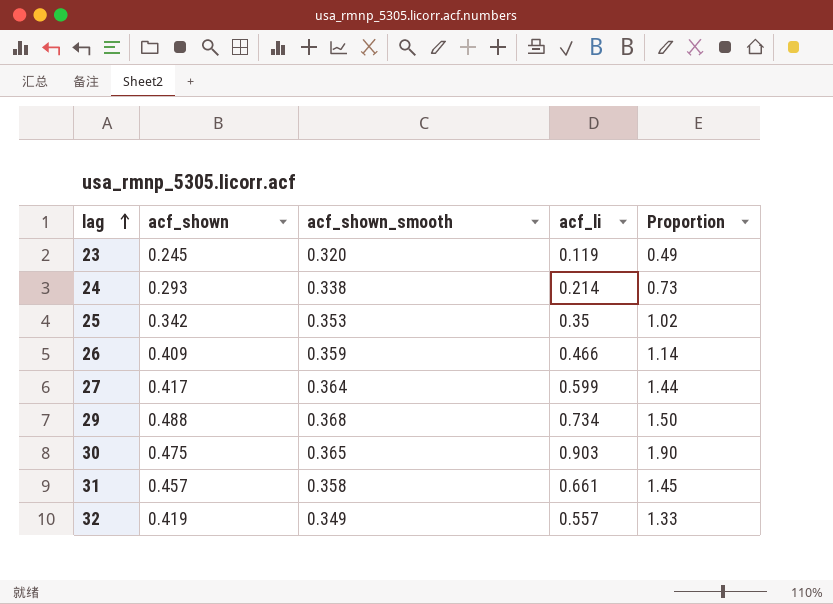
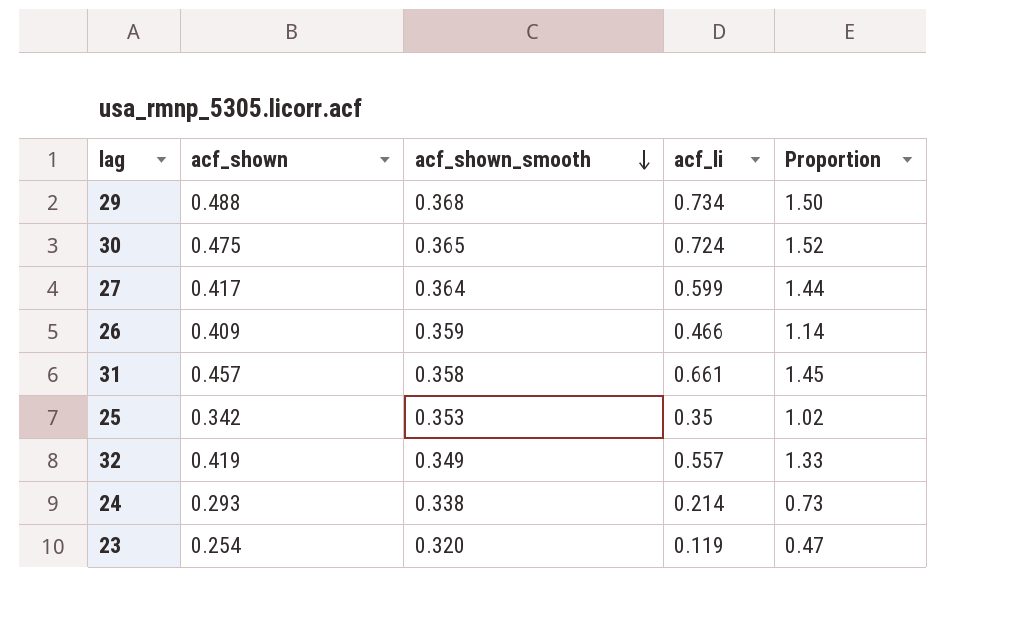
row order: lag ascending -> acf_shown_smooth descending
30 | acf_li: 0.903 -> 0.724
30 | Proportion: 1.90 -> 1.52
23 | acf_shown: 0.245 -> 0.254
23 | Proportion: 0.49 -> 0.47

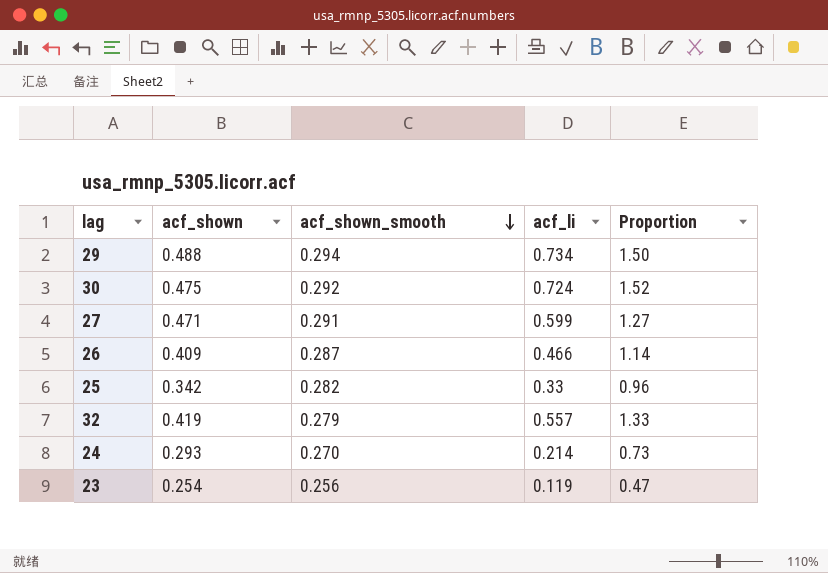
row 31: 0.457 | 0.358 | 0.661 | 1.45 -> none
29 | acf_shown_smooth: 0.368 -> 0.294
30 | acf_shown_smooth: 0.365 -> 0.292
27 | acf_shown: 0.417 -> 0.471
27 | acf_shown_smooth: 0.364 -> 0.291
27 | Proportion: 1.44 -> 1.27
26 | acf_shown_smooth: 0.359 -> 0.287
25 | acf_shown_smooth: 0.353 -> 0.282
25 | acf_li: 0.35 -> 0.33
25 | Proportion: 1.02 -> 0.96
32 | acf_shown_smooth: 0.349 -> 0.279
24 | acf_shown_smooth: 0.338 -> 0.270
23 | acf_shown_smooth: 0.320 -> 0.256

